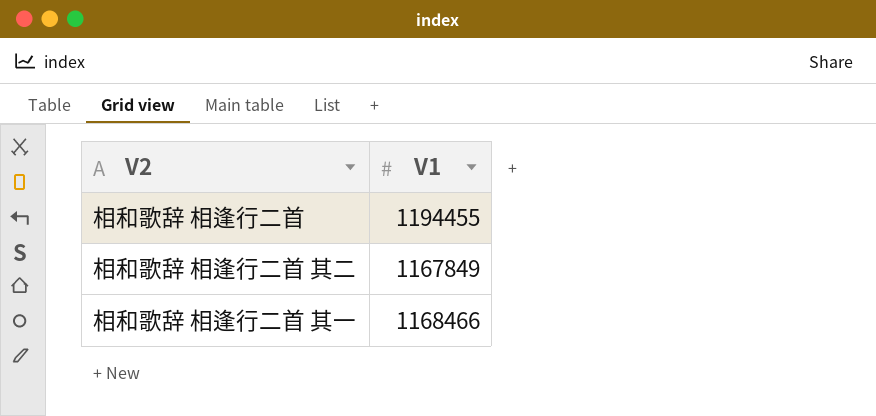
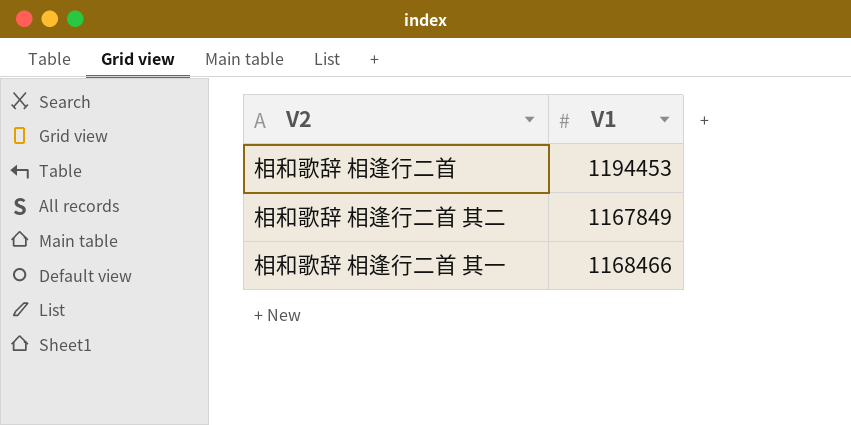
相和歌辞 相逢行二首 | V1: 1194455 -> 1194453

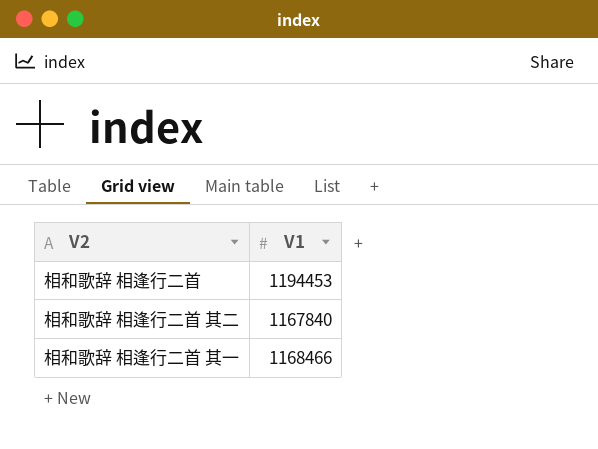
相和歌辞 相逢行二首 其二 | V1: 1167849 -> 1167840

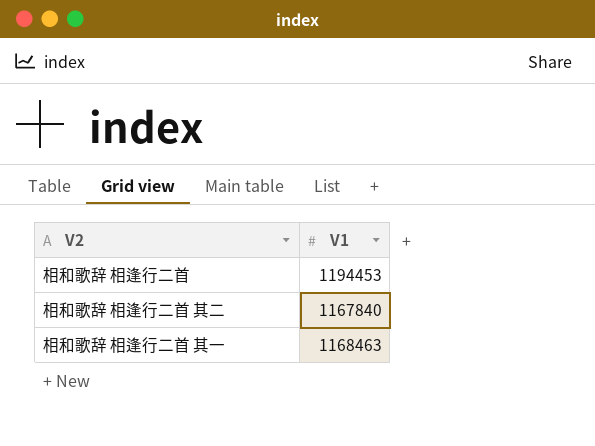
相和歌辞 相逢行二首 其一 | V1: 1168466 -> 1168463

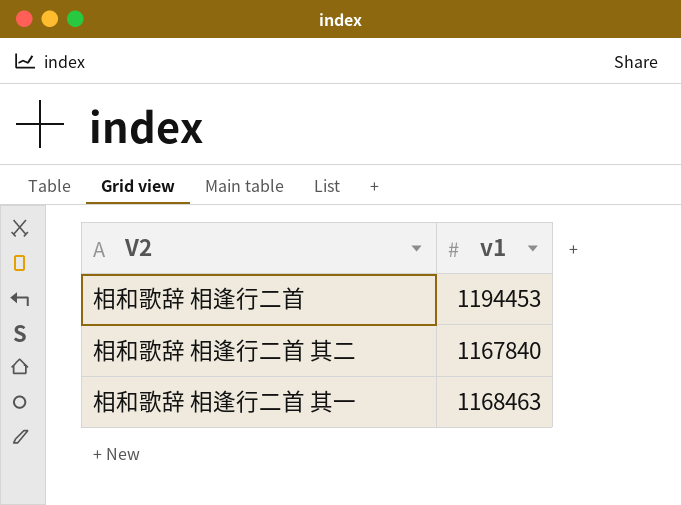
column name: V1 -> v1

